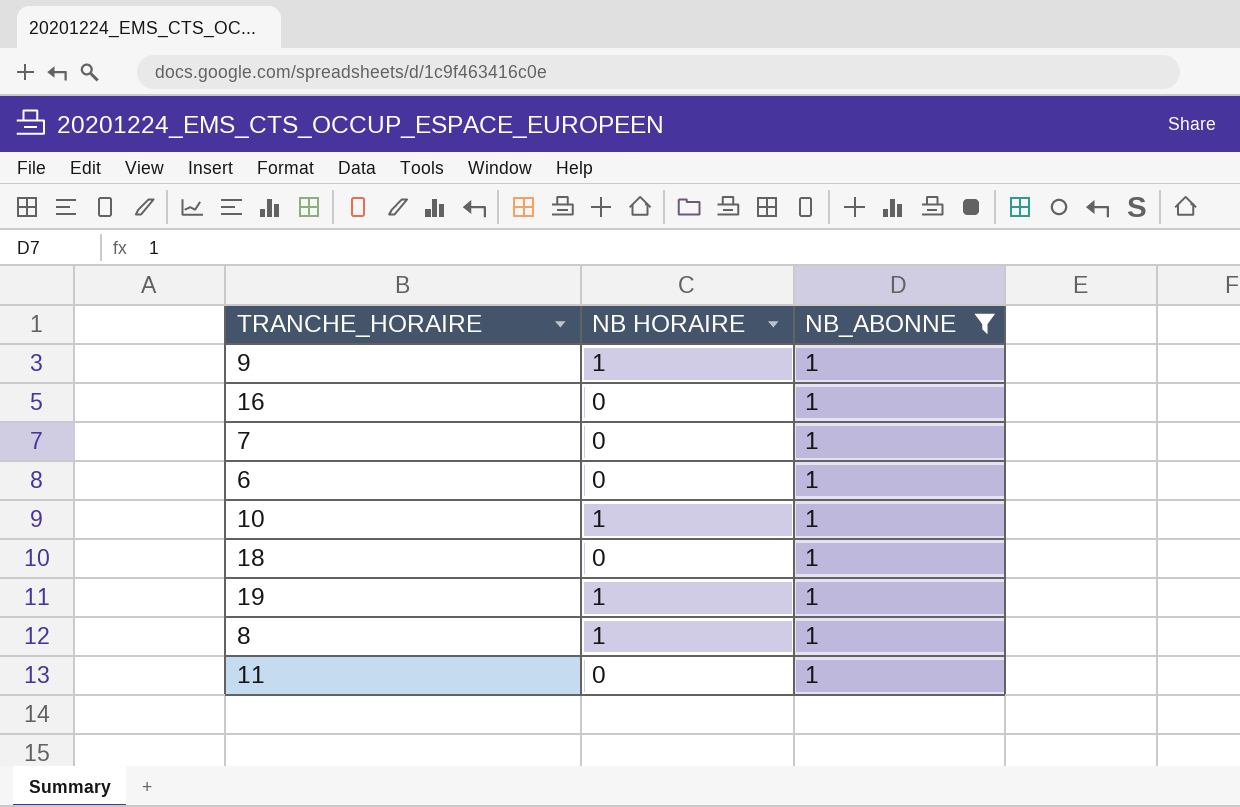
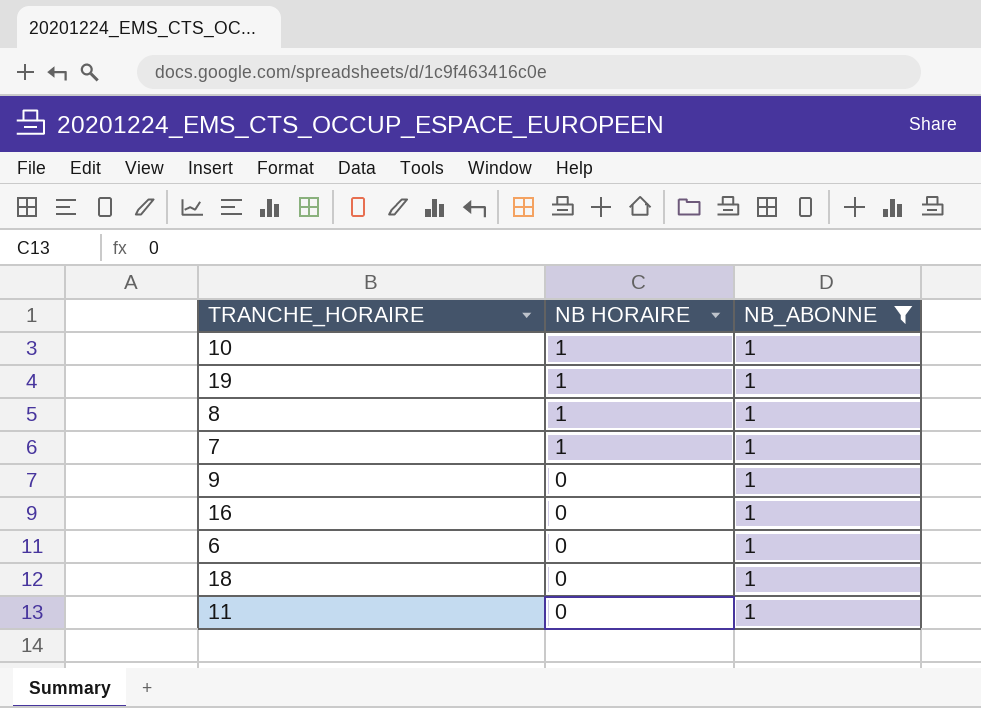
row order: none -> NB HORAIRE descending
7 | NB HORAIRE: 0 -> 1
9 | NB HORAIRE: 1 -> 0

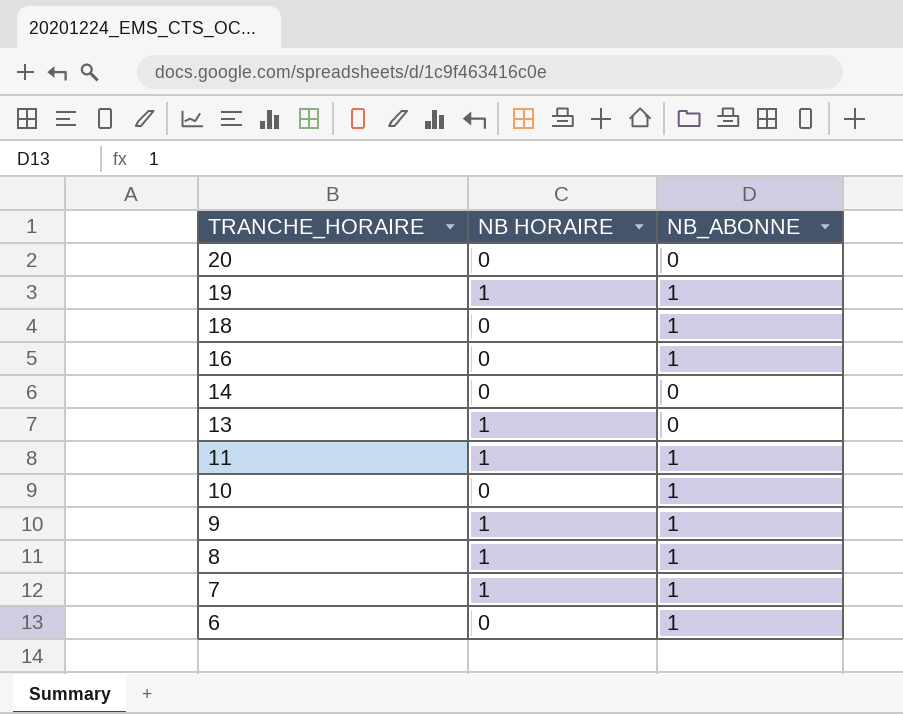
filter: NB_ABONNE = 1 -> none
row order: NB HORAIRE descending -> TRANCHE_HORAIRE descending
11 | NB HORAIRE: 0 -> 1
10 | NB HORAIRE: 1 -> 0
9 | NB HORAIRE: 0 -> 1

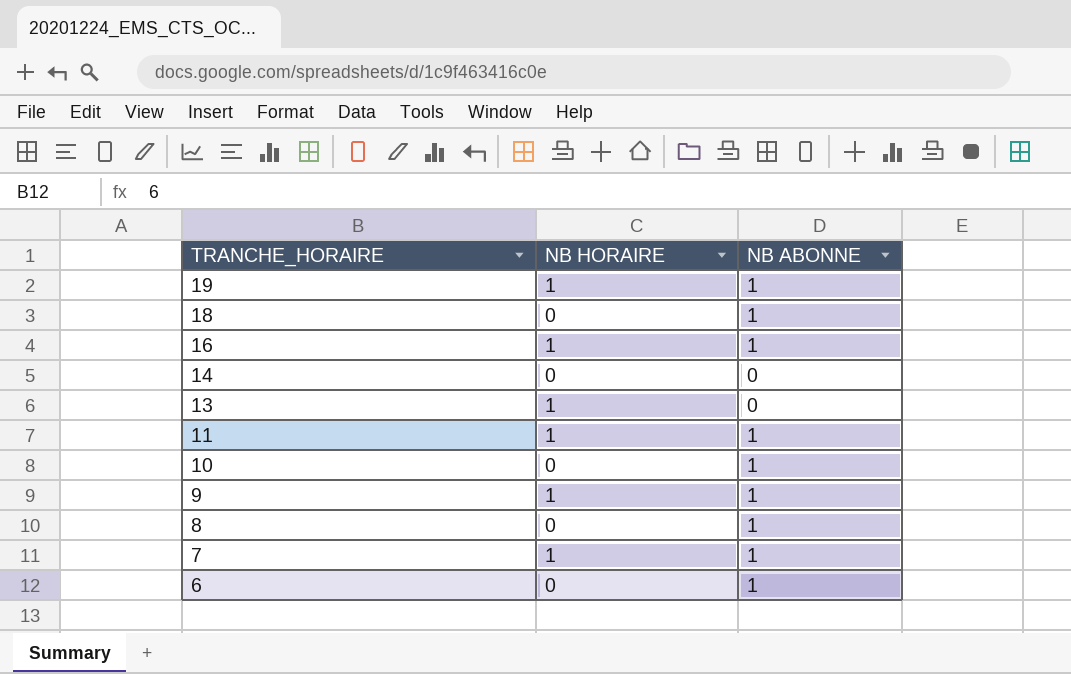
column name: NB_ABONNE -> NB ABONNE
row 20: 0 | 0 -> none
16 | NB HORAIRE: 0 -> 1
8 | NB HORAIRE: 1 -> 0

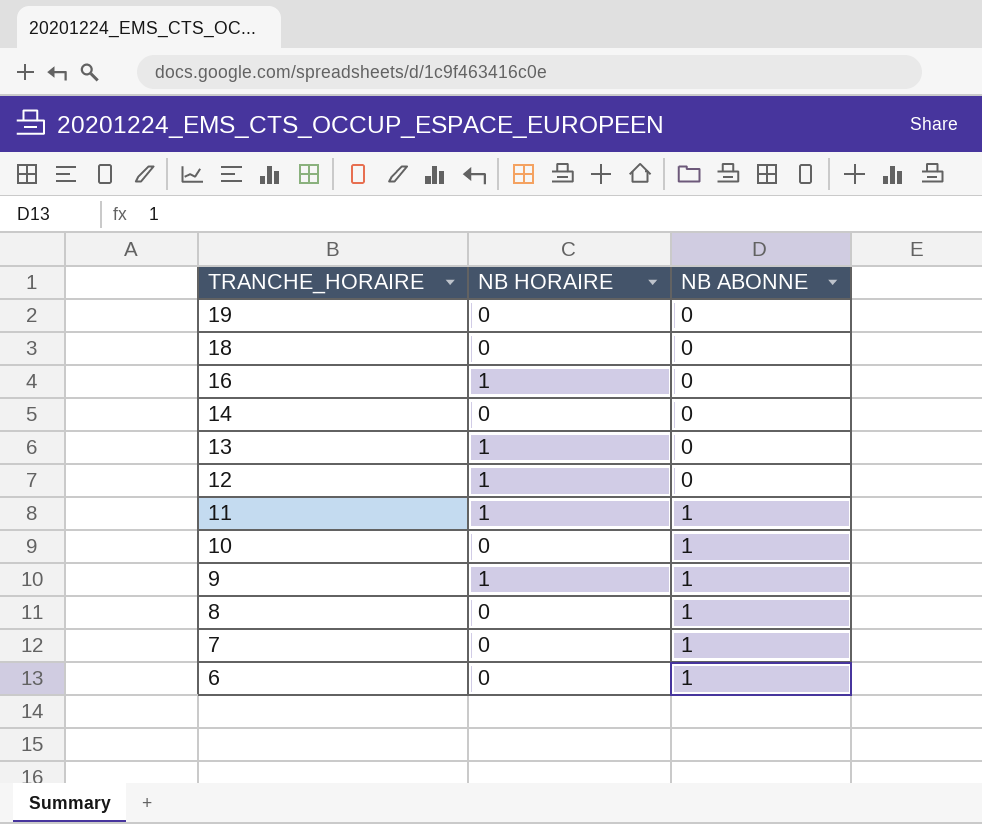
19 | NB HORAIRE: 1 -> 0
19 | NB ABONNE: 1 -> 0
18 | NB ABONNE: 1 -> 0
16 | NB ABONNE: 1 -> 0
row 12: none -> 1 | 0
7 | NB HORAIRE: 1 -> 0

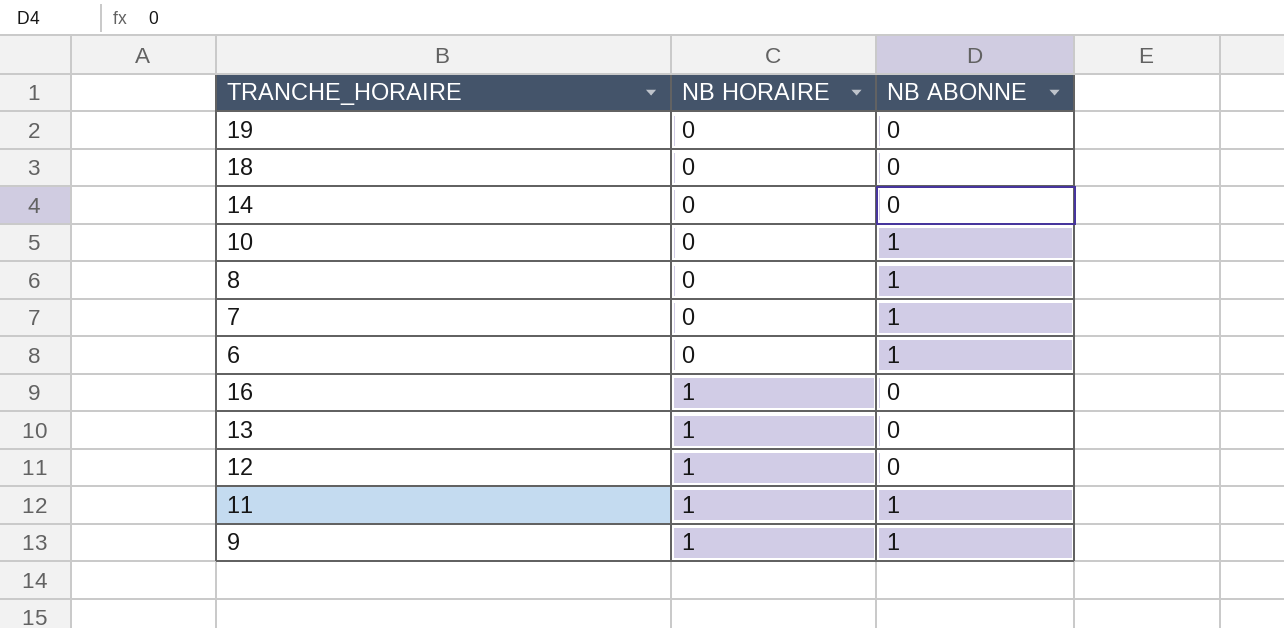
row order: TRANCHE_HORAIRE descending -> NB HORAIRE ascending

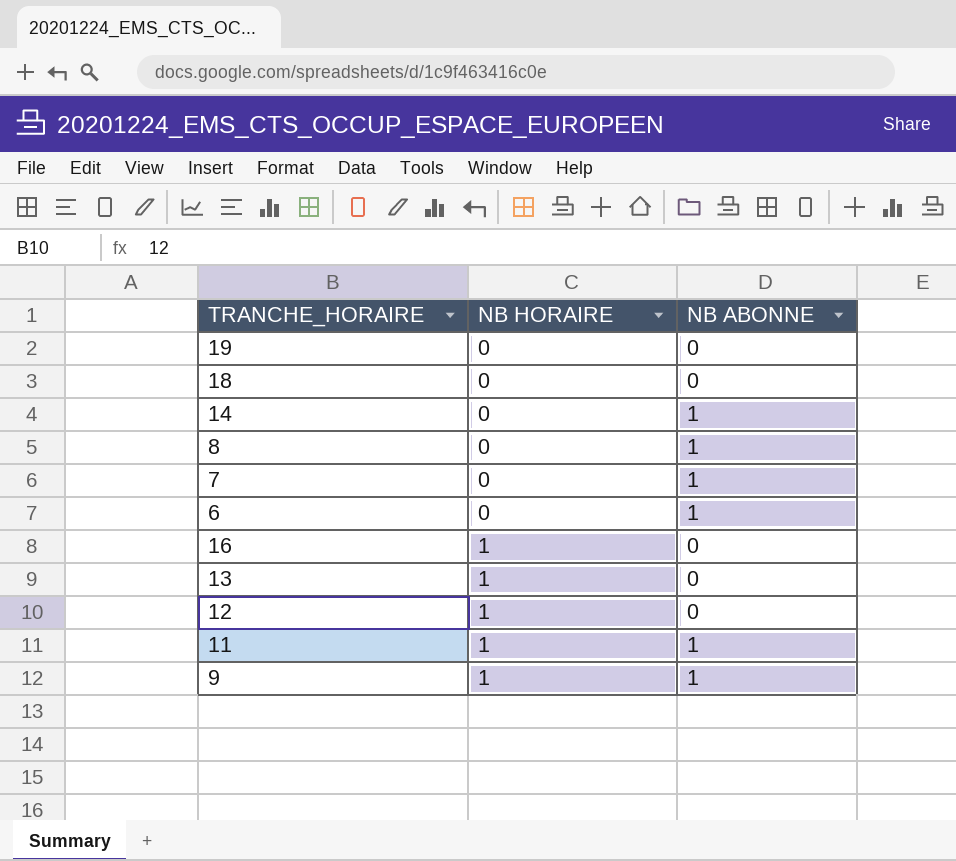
row 10: 0 | 1 -> none
14 | NB ABONNE: 0 -> 1

